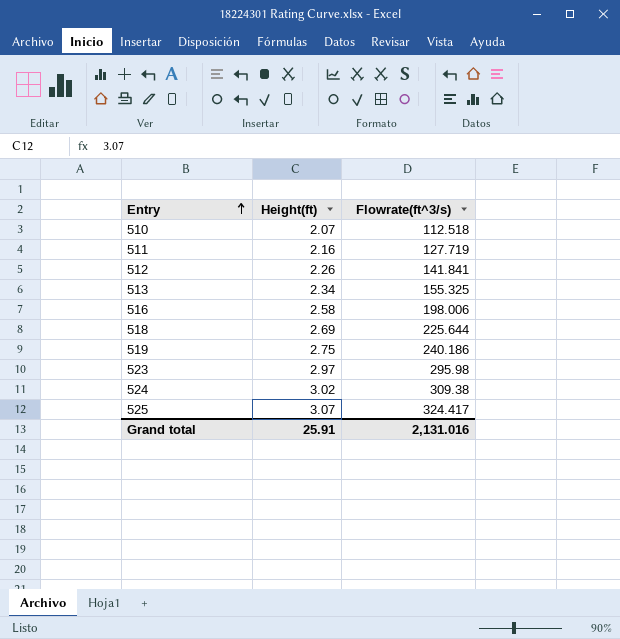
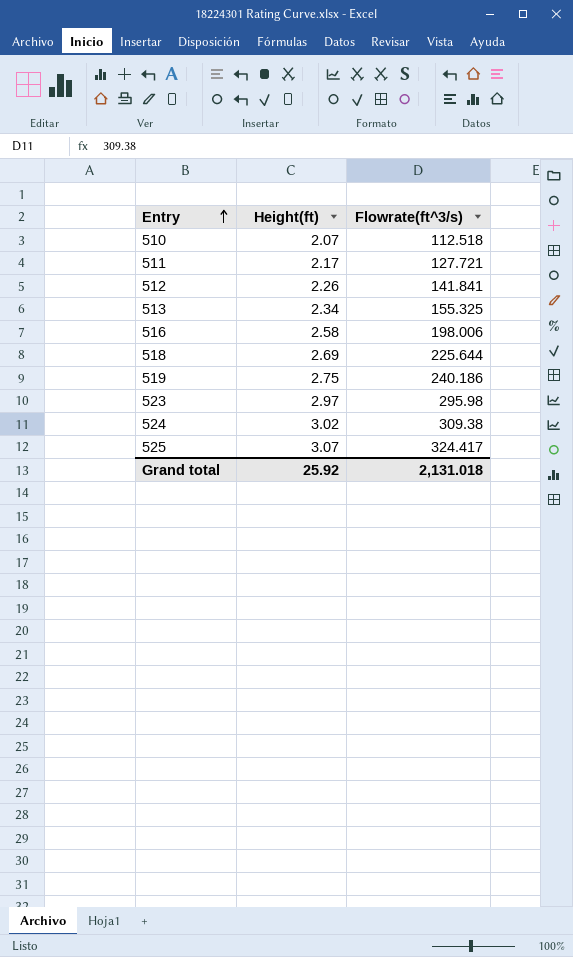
511 | Height(ft): 2.16 -> 2.17
511 | Flowrate(ft^3/s): 127.719 -> 127.721
Grand total | Height(ft): 25.91 -> 25.92
Grand total | Flowrate(ft^3/s): 2,131.016 -> 2,131.018

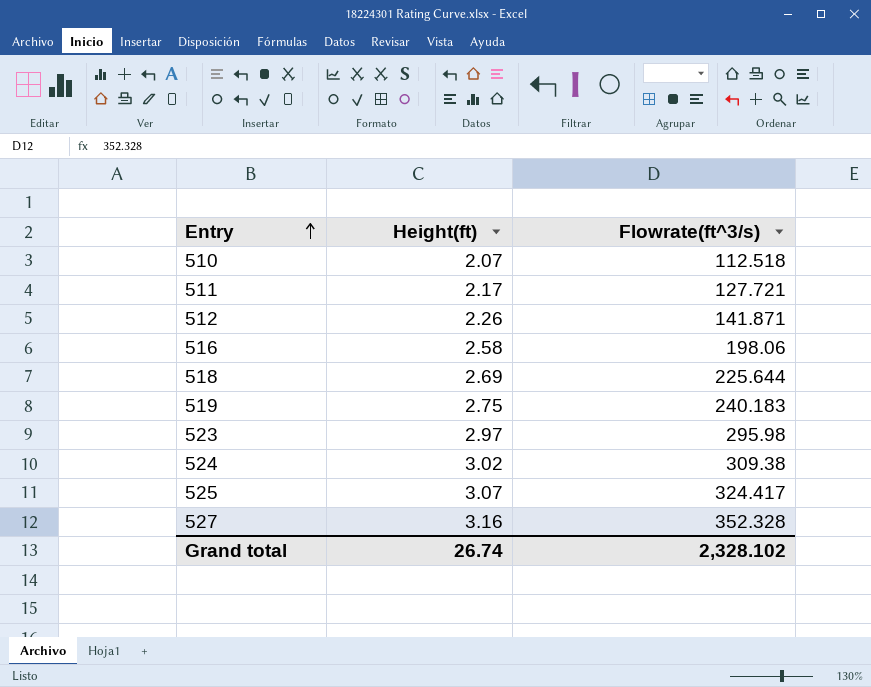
row 513: 2.34 | 155.325 -> none
512 | Flowrate(ft^3/s): 141.841 -> 141.871
516 | Flowrate(ft^3/s): 198.006 -> 198.06
519 | Flowrate(ft^3/s): 240.186 -> 240.183
row 527: none -> 3.16 | 352.328
Grand total | Height(ft): 25.92 -> 26.74
Grand total | Flowrate(ft^3/s): 2,131.018 -> 2,328.102

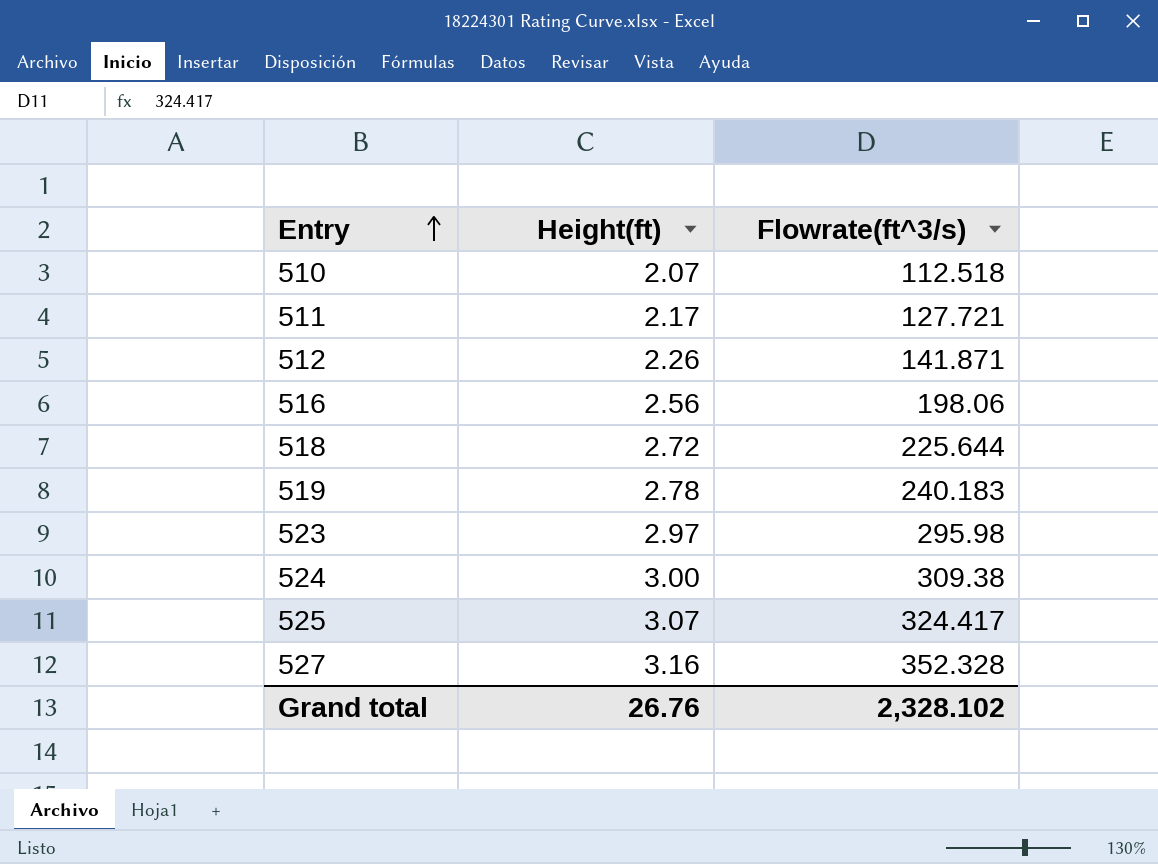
516 | Height(ft): 2.58 -> 2.56
518 | Height(ft): 2.69 -> 2.72
519 | Height(ft): 2.75 -> 2.78
524 | Height(ft): 3.02 -> 3.00
Grand total | Height(ft): 26.74 -> 26.76

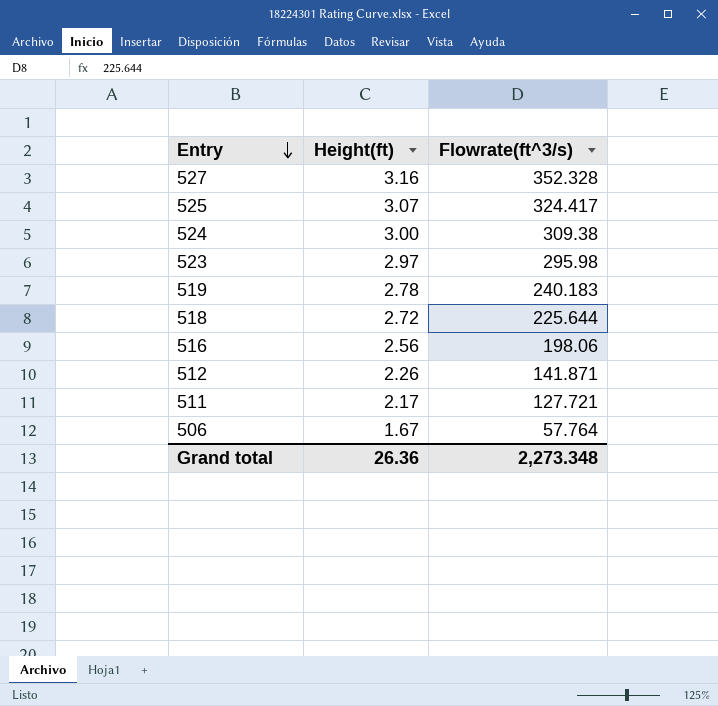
row order: Entry ascending -> Entry descending
row 510: 2.07 | 112.518 -> none
row 506: none -> 1.67 | 57.764
Grand total | Height(ft): 26.76 -> 26.36
Grand total | Flowrate(ft^3/s): 2,328.102 -> 2,273.348

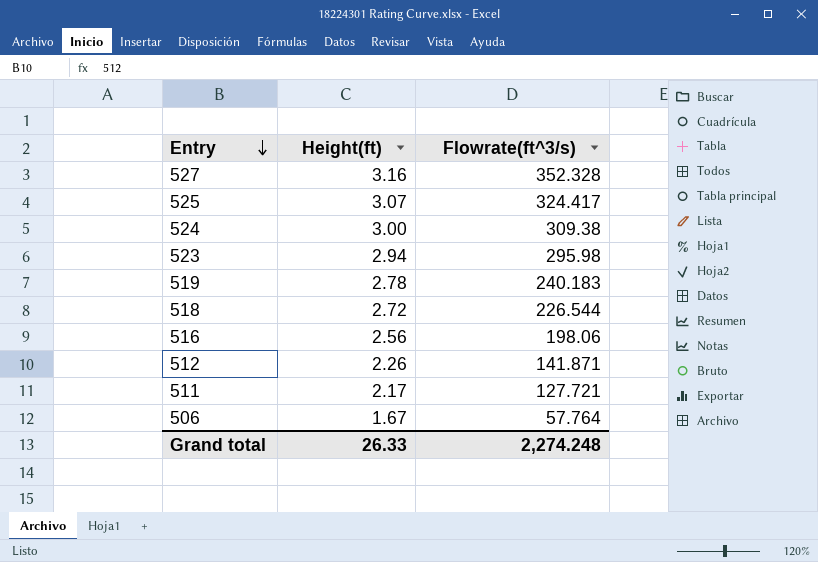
523 | Height(ft): 2.97 -> 2.94
518 | Flowrate(ft^3/s): 225.644 -> 226.544
Grand total | Height(ft): 26.36 -> 26.33
Grand total | Flowrate(ft^3/s): 2,273.348 -> 2,274.248

